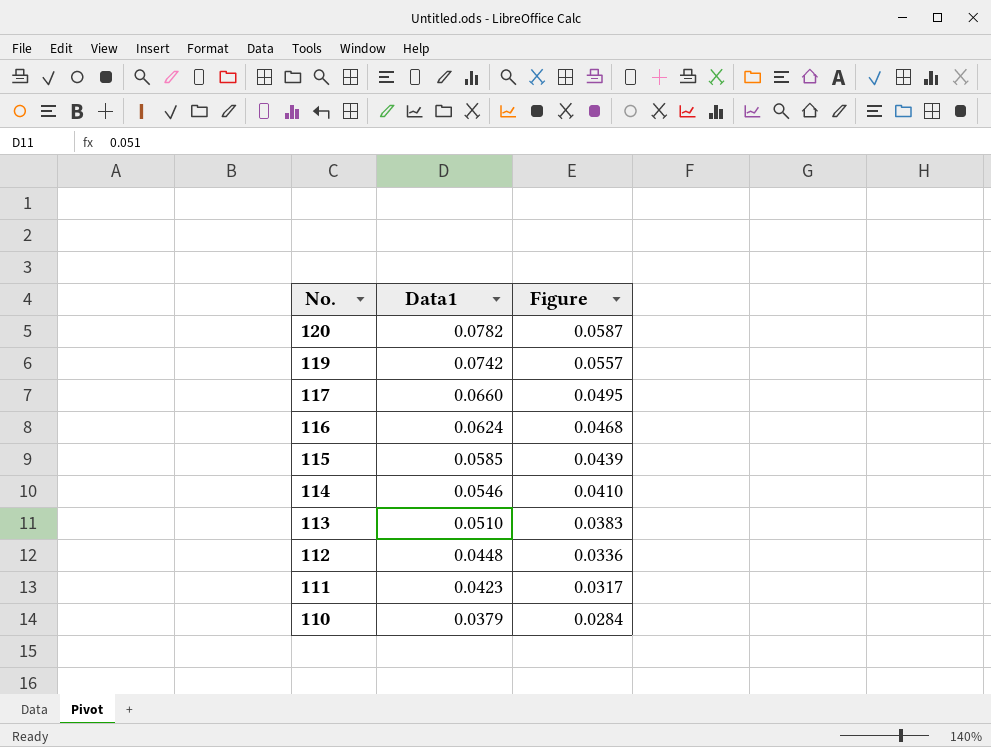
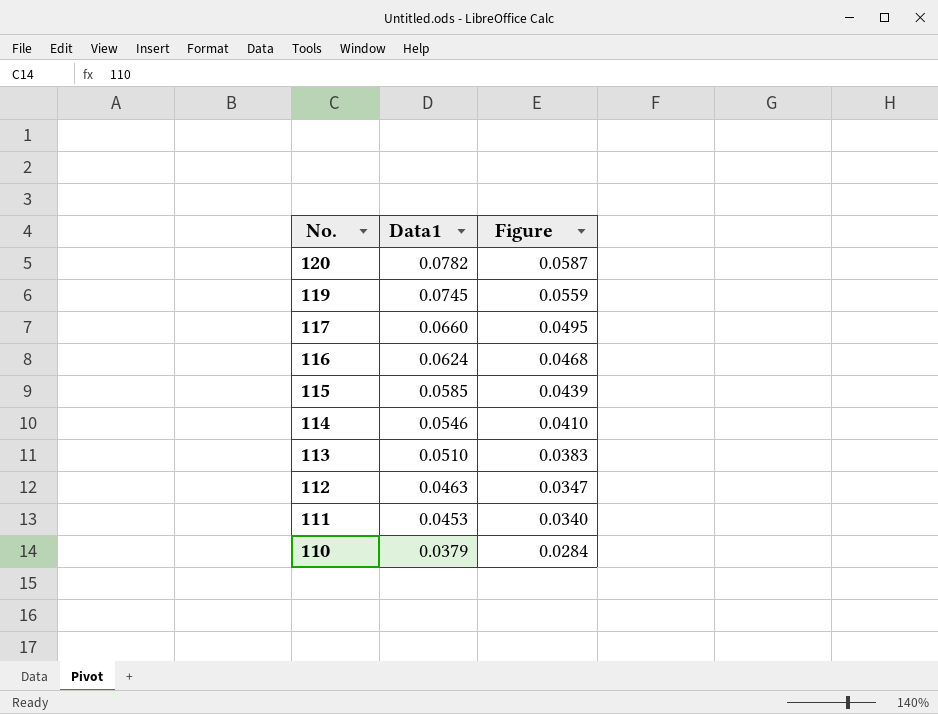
119 | Data1: 0.0742 -> 0.0745
119 | Figure: 0.0557 -> 0.0559
112 | Data1: 0.0448 -> 0.0463
112 | Figure: 0.0336 -> 0.0347
111 | Data1: 0.0423 -> 0.0453
111 | Figure: 0.0317 -> 0.0340

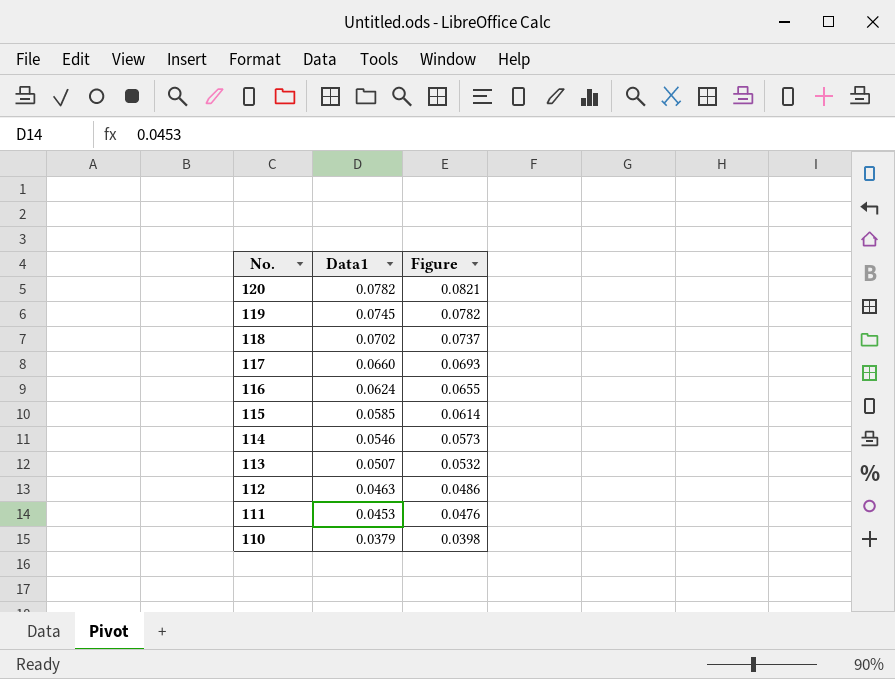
column Figure | formula: [Data1] * 0.75 -> [Data1] * 1.05
row 118: none -> 0.0702 | 0.0737
113 | Data1: 0.0510 -> 0.0507

